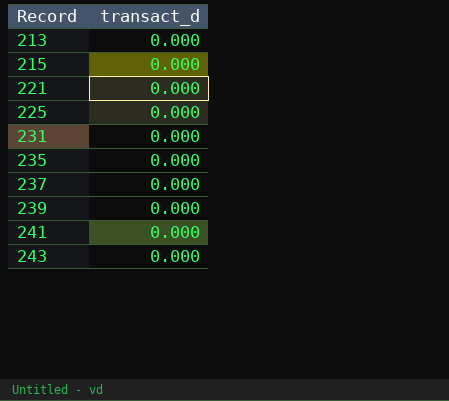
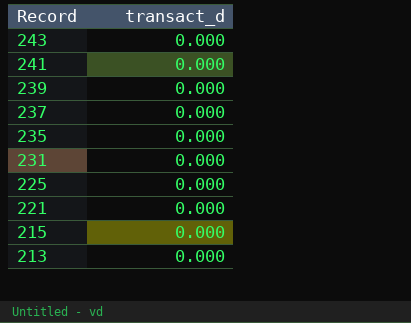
row order: Record ascending -> Record descending

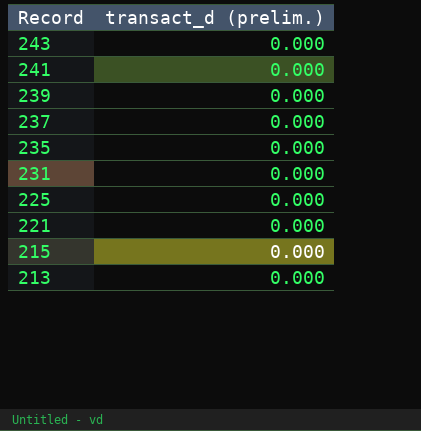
column name: transact_d -> transact_d (prelim.)

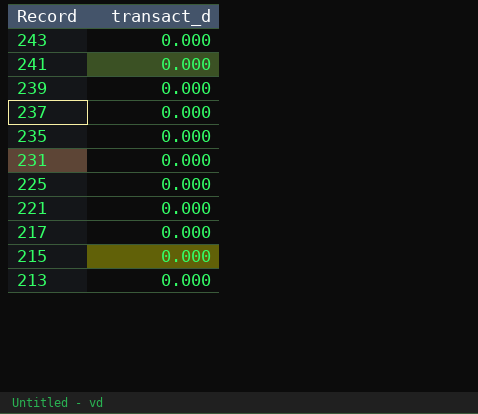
column name: transact_d (prelim.) -> transact_d
row 217: none -> 0.000

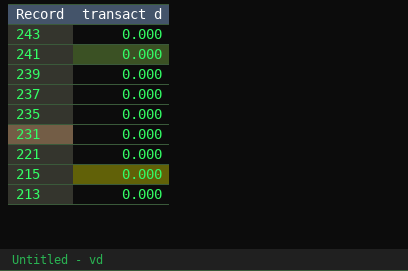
column name: transact_d -> transact d
row 225: 0.000 -> none
row 217: 0.000 -> none

